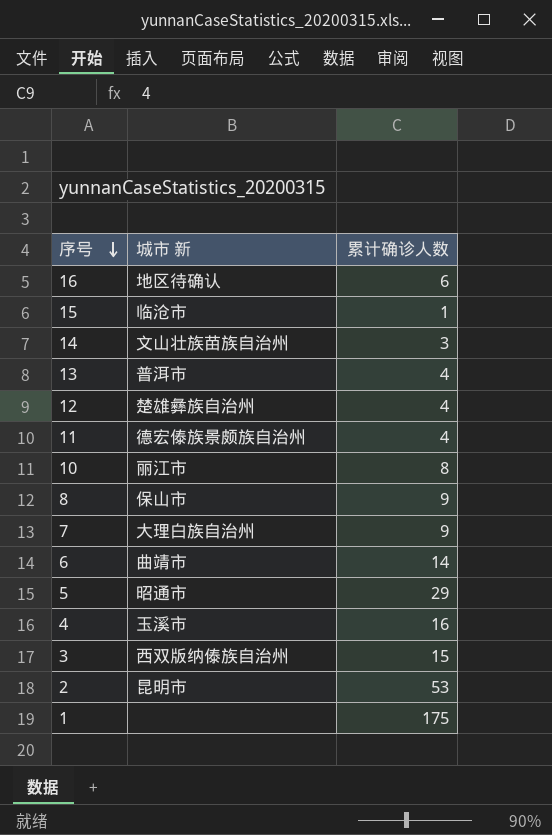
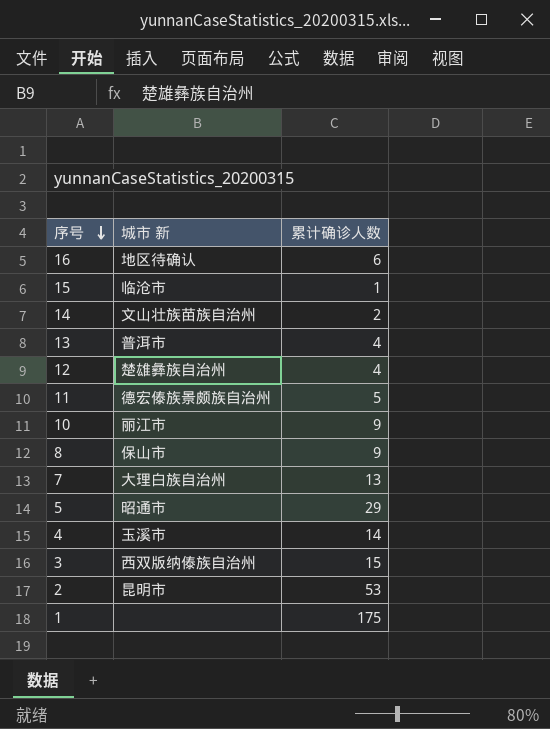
row 6: 曲靖市 | 14 -> none
14 | 累计确诊人数: 3 -> 2
11 | 累计确诊人数: 4 -> 5
10 | 累计确诊人数: 8 -> 9
7 | 累计确诊人数: 9 -> 13
4 | 累计确诊人数: 16 -> 14

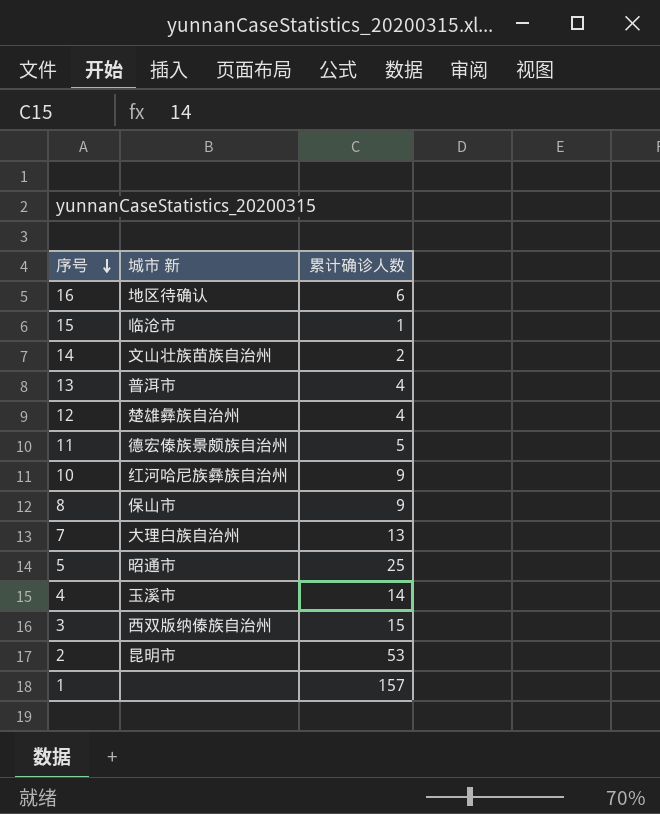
10 | 城市 新: 丽江市 -> 红河哈尼族彝族自治州
5 | 累计确诊人数: 29 -> 25
1 | 累计确诊人数: 175 -> 157

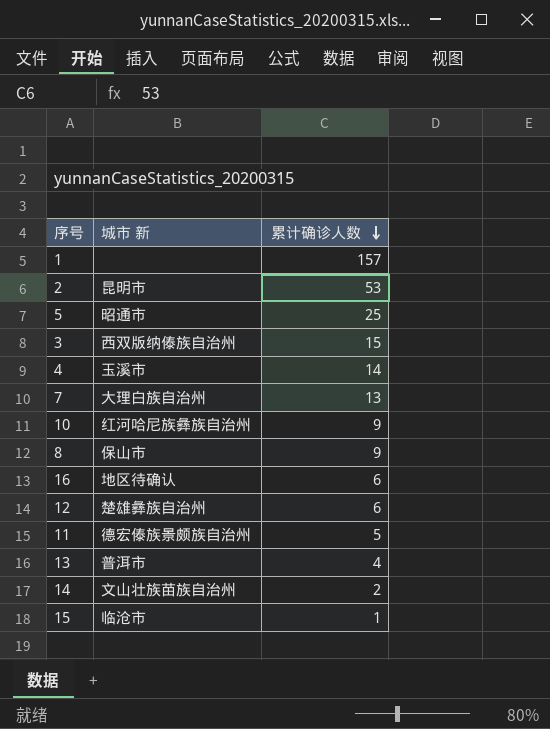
row order: 序号 descending -> 累计确诊人数 descending
12 | 累计确诊人数: 4 -> 6

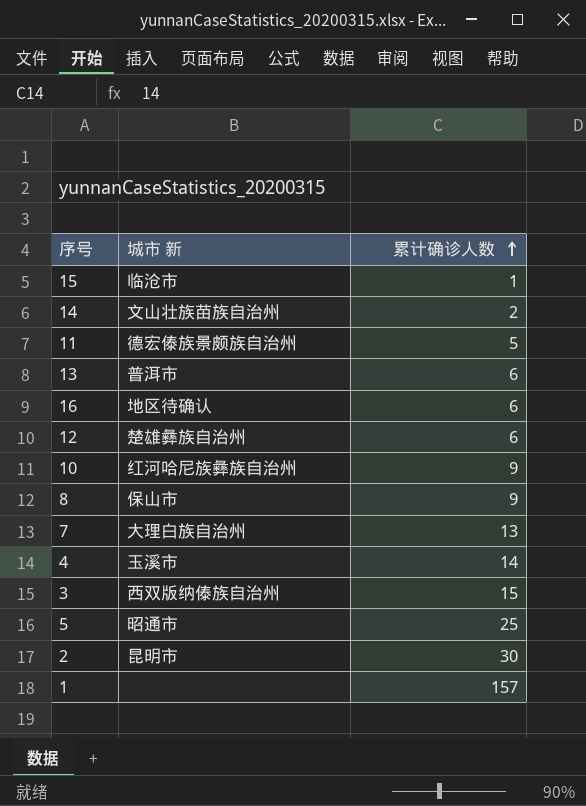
row order: 累计确诊人数 descending -> 累计确诊人数 ascending
13 | 累计确诊人数: 4 -> 6
2 | 累计确诊人数: 53 -> 30

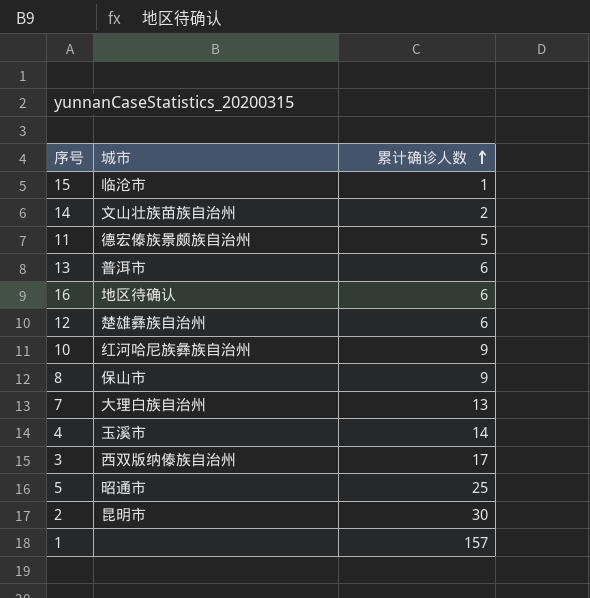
column name: 城市 新 -> 城市
3 | 累计确诊人数: 15 -> 17

